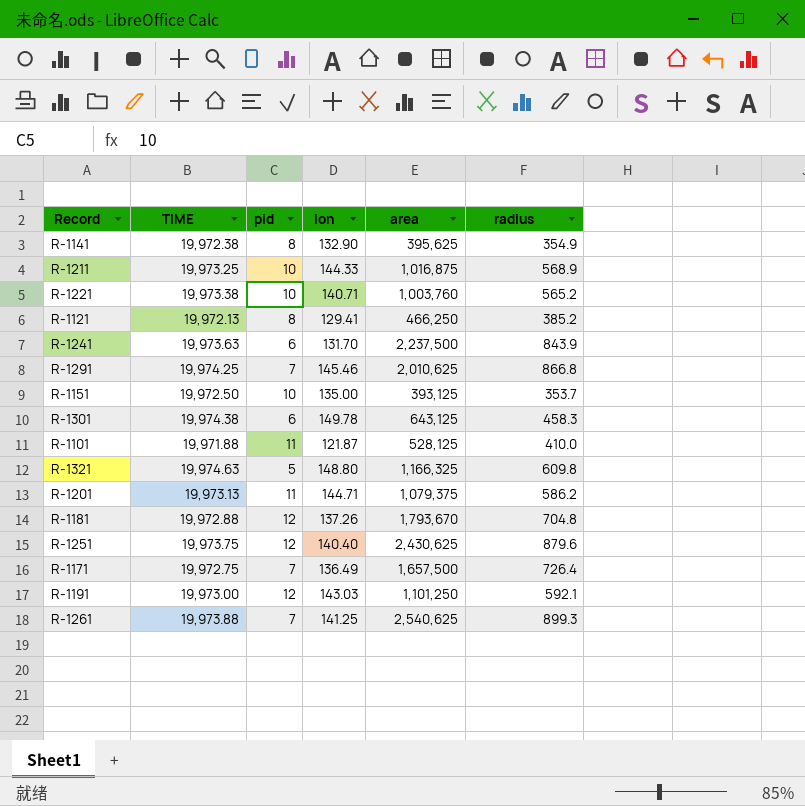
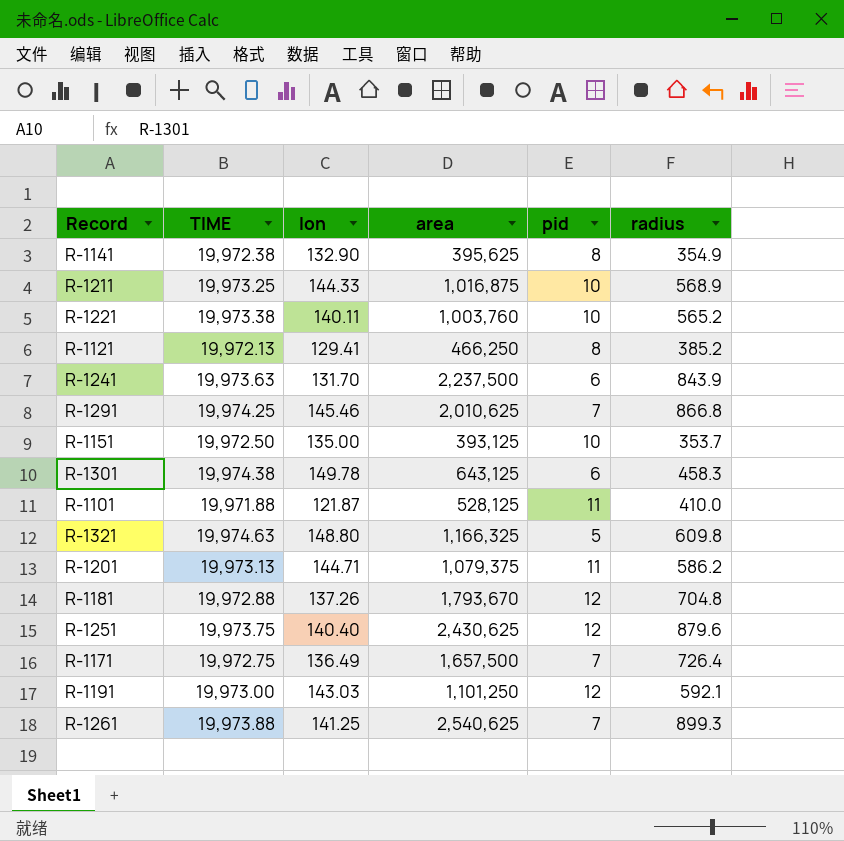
column pid | position: 3 -> 5
R-1221 | lon: 140.71 -> 140.11

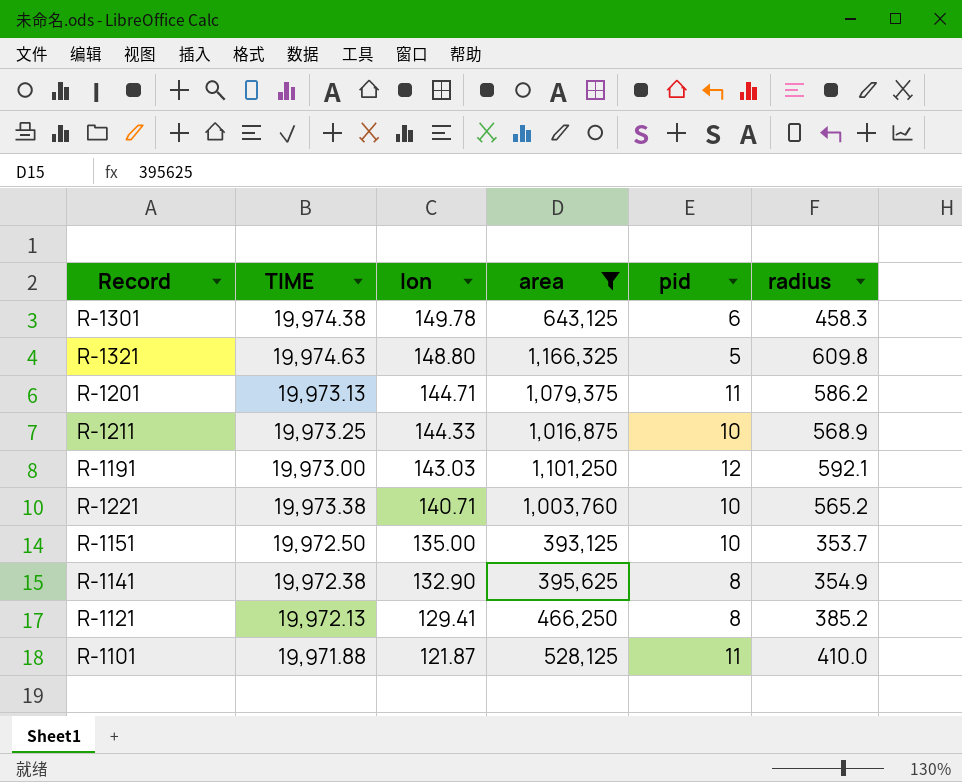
filter: none -> area <= 1,166,325
row order: none -> lon descending
R-1221 | lon: 140.11 -> 140.71

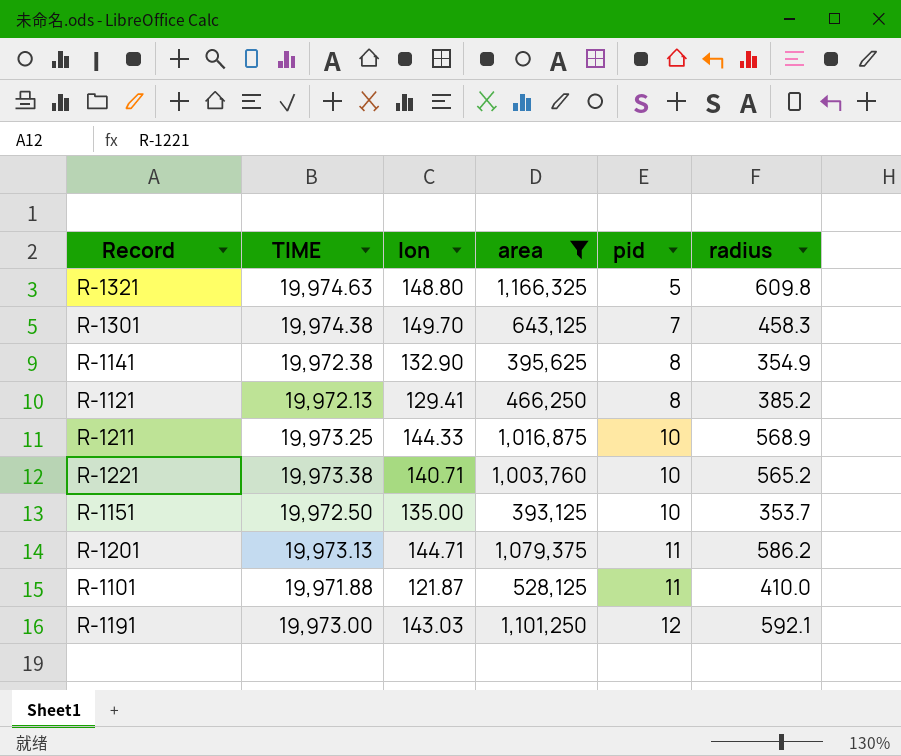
row order: lon descending -> pid ascending
R-1301 | lon: 149.78 -> 149.70
R-1301 | pid: 6 -> 7

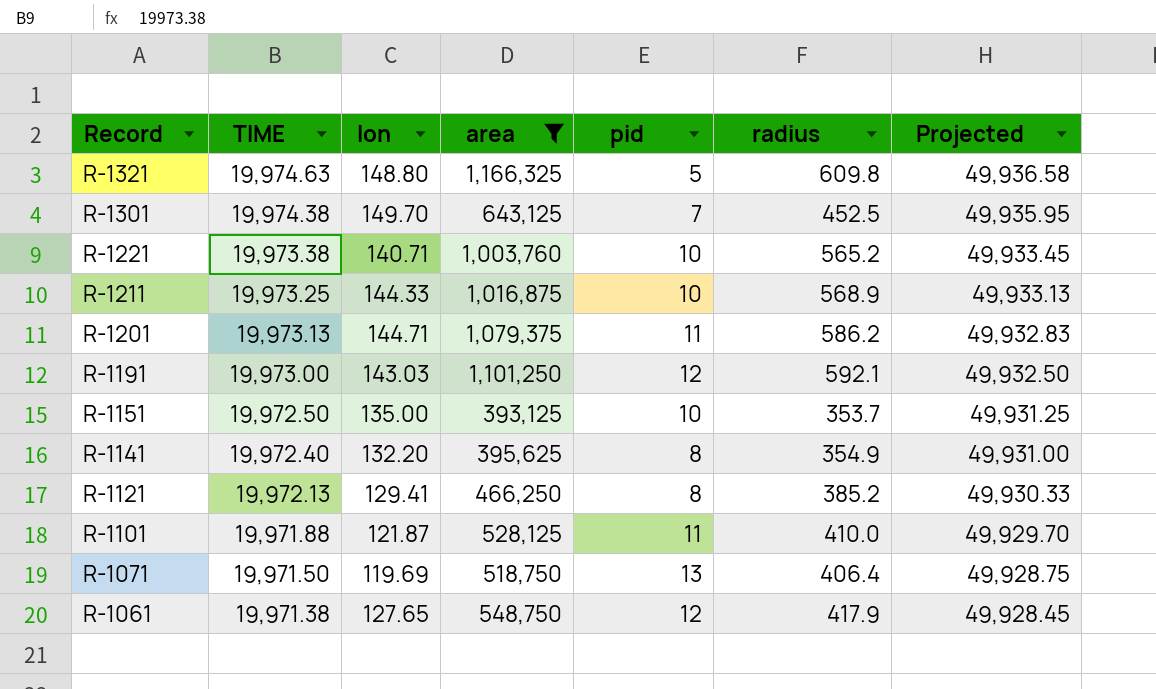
row order: pid ascending -> Record descending
column Projected | formula: none -> [TIME] * 2.5
R-1301 | radius: 458.3 -> 452.5
R-1141 | TIME: 19,972.38 -> 19,972.40
R-1141 | lon: 132.90 -> 132.20
row R-1071: none -> 19,971.50 | 119.69 | 518,750 | 13 | 406.4 | 49,928.75
row R-1061: none -> 19,971.38 | 127.65 | 548,750 | 12 | 417.9 | 49,928.45

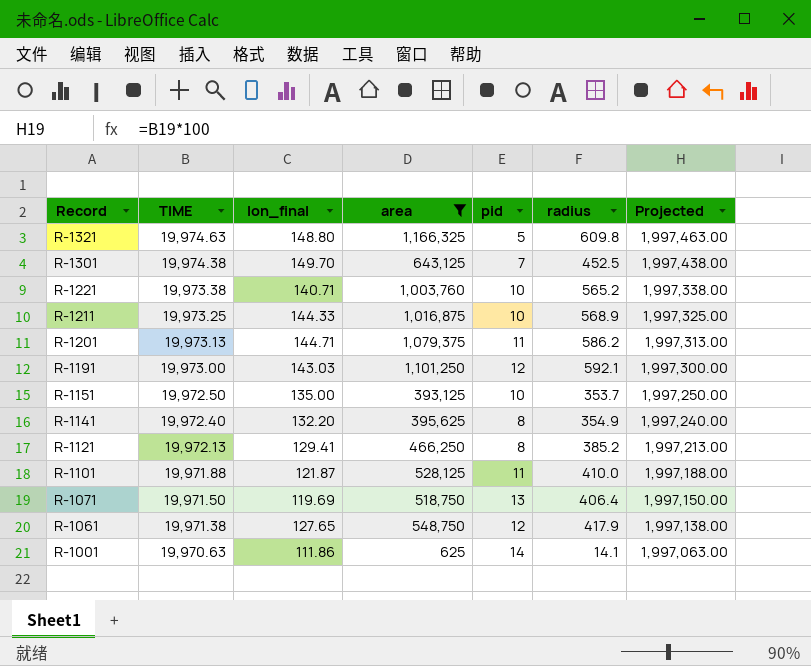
column name: lon -> lon_final
column Projected | formula: [TIME] * 2.5 -> [TIME] * 100
row R-1001: none -> 19,970.63 | 111.86 | 625 | 14 | 14.1 | 1,997,063.00

